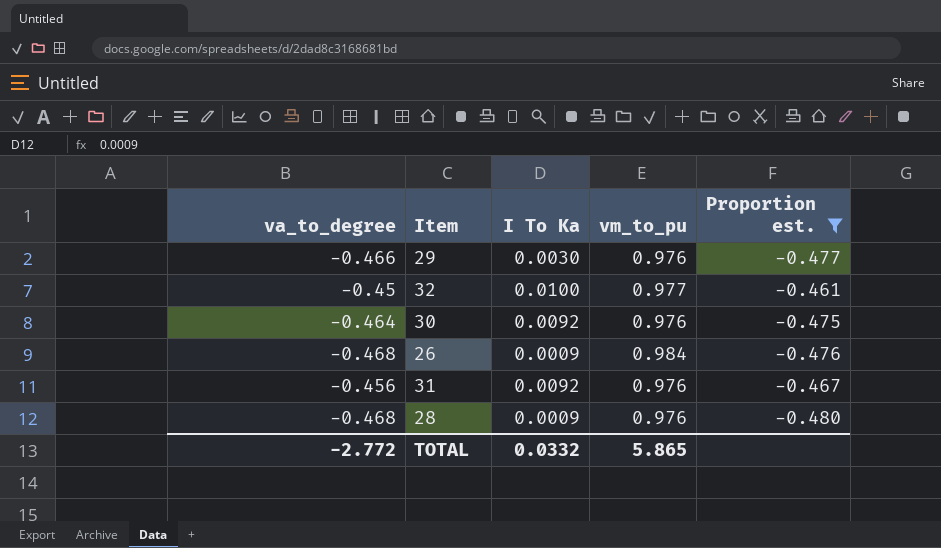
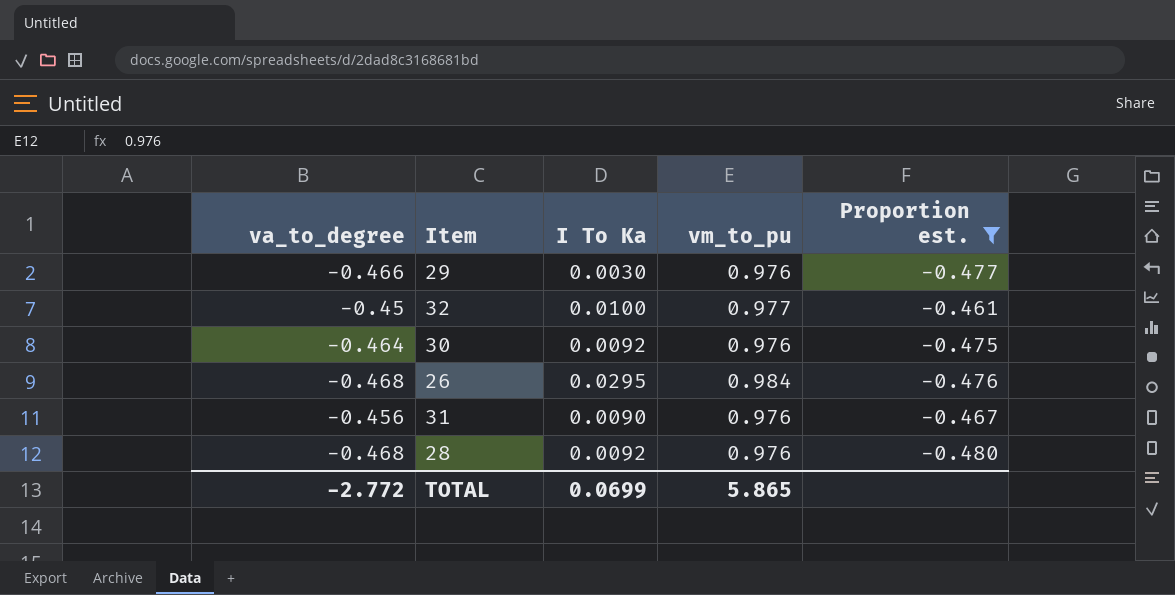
26 | I To Ka: 0.0009 -> 0.0295
31 | I To Ka: 0.0092 -> 0.0090
28 | I To Ka: 0.0009 -> 0.0092
TOTAL | I To Ka: 0.0332 -> 0.0699

